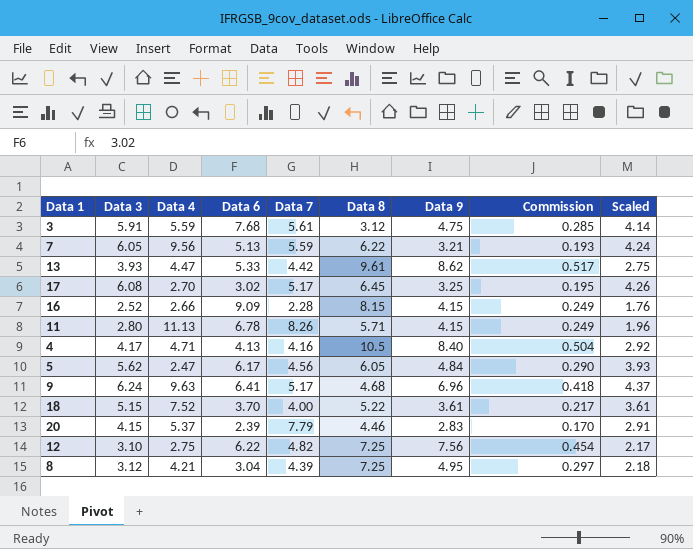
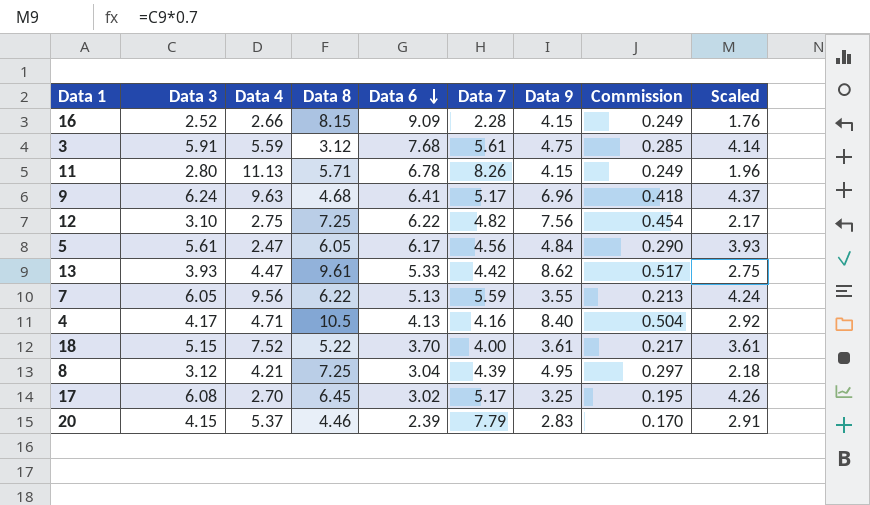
row order: none -> Data 6 descending
column Data 8 | position: 6 -> 4
5 | Data 3: 5.62 -> 5.61
7 | Data 9: 3.21 -> 3.55
7 | Commission: 0.193 -> 0.213

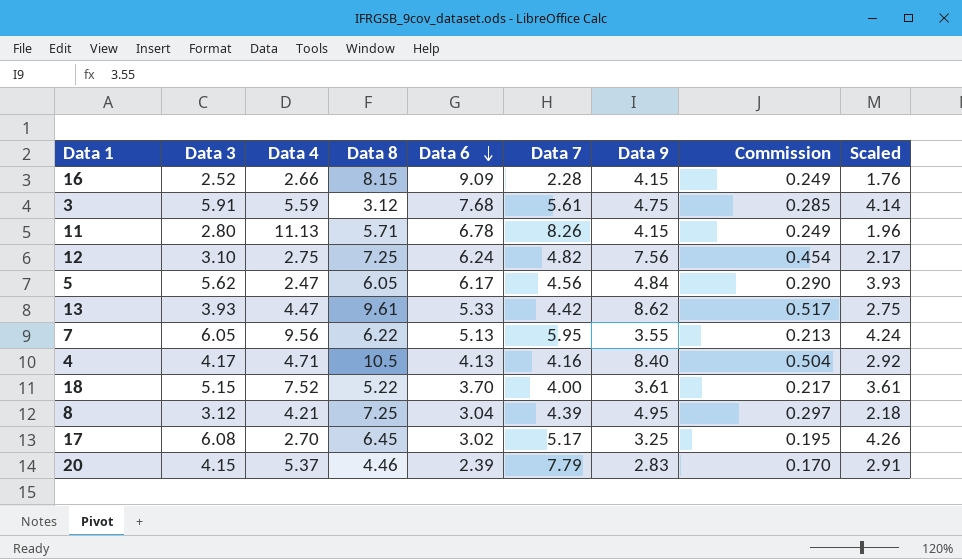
row 9: 6.24 | 9.63 | 4.68 | 6.41 | 5.17 | 6.96 | 0.418 | 4.37 -> none
12 | Data 6: 6.22 -> 6.24
5 | Data 3: 5.61 -> 5.62
7 | Data 7: 5.59 -> 5.95

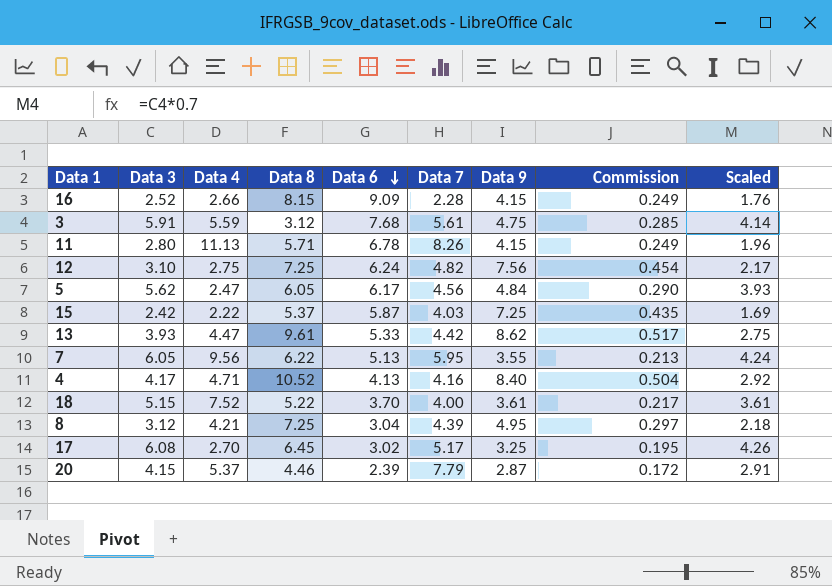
row 15: none -> 2.42 | 2.22 | 5.37 | 5.87 | 4.03 | 7.25 | 0.435 | 1.69
4 | Data 8: 10.5 -> 10.52
20 | Data 9: 2.83 -> 2.87
20 | Commission: 0.170 -> 0.172

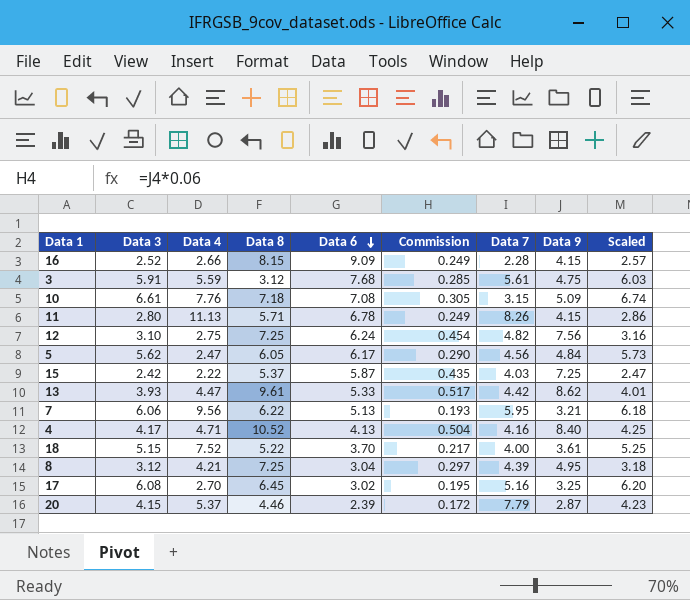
column Commission | position: 8 -> 6
column Scaled | formula: [Data 3] * 0.7 -> [Data 3] * 1.02
row 10: none -> 6.61 | 7.76 | 7.18 | 7.08 | 0.305 | 3.15 | 5.09 | 6.74
7 | Data 3: 6.05 -> 6.06
7 | Commission: 0.213 -> 0.193
7 | Data 9: 3.55 -> 3.21
17 | Data 7: 5.17 -> 5.16

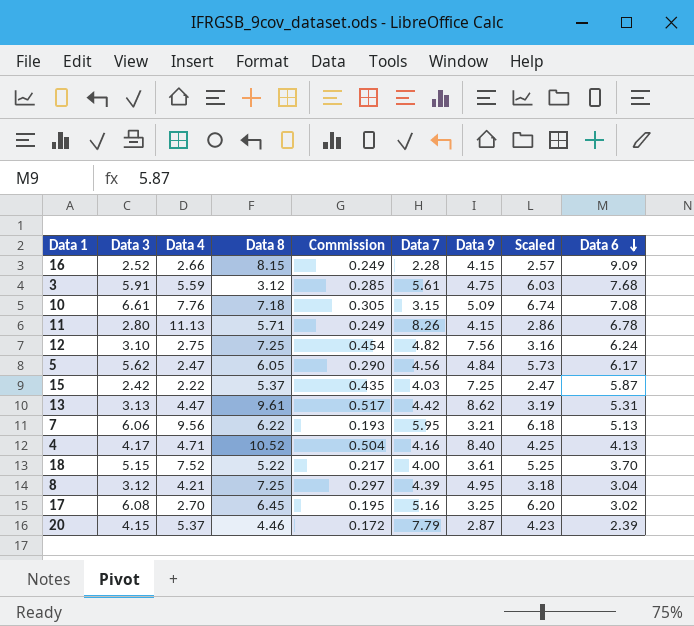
column Data 6 | position: 5 -> 9
13 | Data 3: 3.93 -> 3.13
13 | Scaled: 4.01 -> 3.19
13 | Data 6: 5.33 -> 5.31

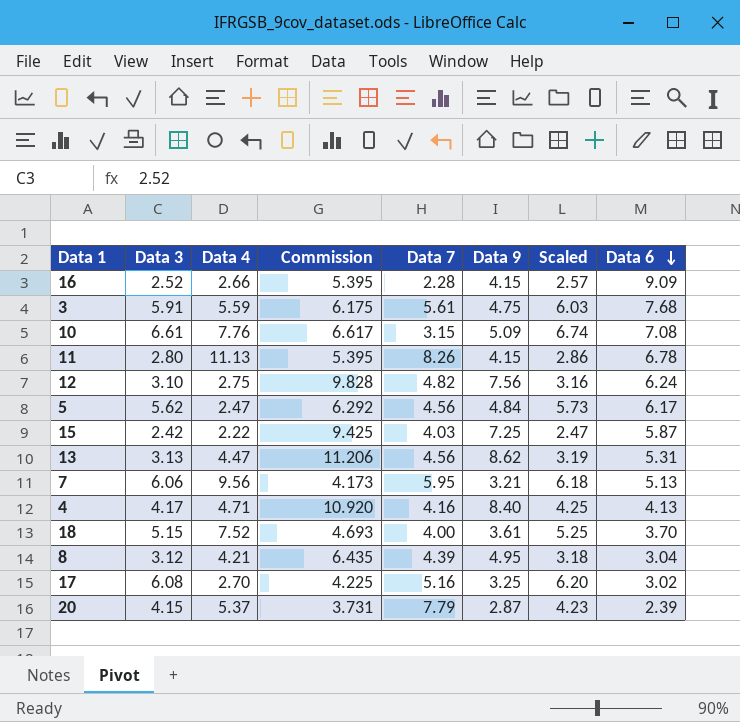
column Data 8 | position: 4 -> none
column Commission | formula: [Data 9] * 0.06 -> [Data 9] * 1.3
13 | Data 7: 4.42 -> 4.56

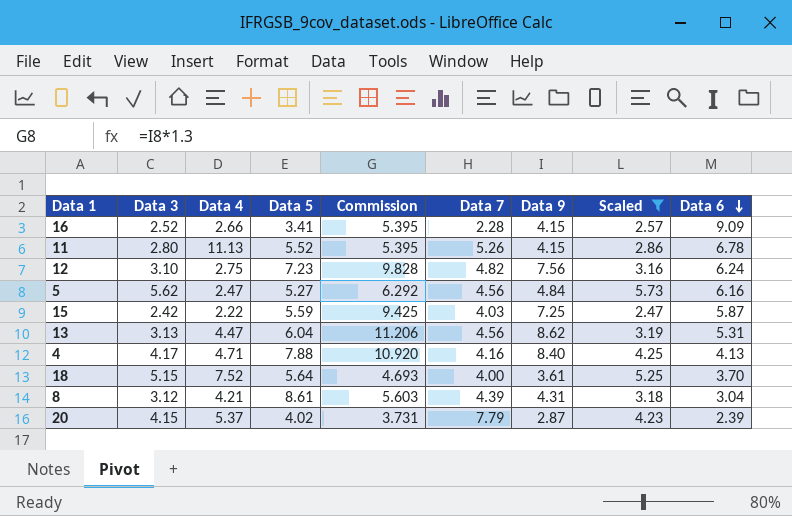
filter: none -> Scaled <= 5.73
column Data 5 | position: none -> 4
11 | Data 7: 8.26 -> 5.26
5 | Data 6: 6.17 -> 6.16
8 | Commission: 6.435 -> 5.603
8 | Data 9: 4.95 -> 4.31

